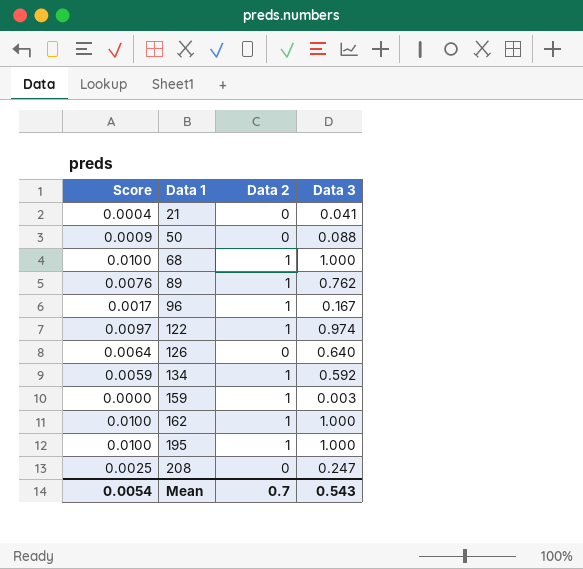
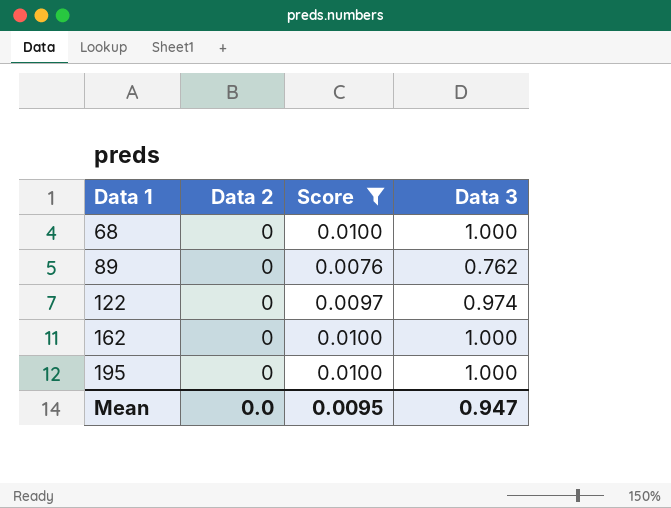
filter: none -> Score >= 0.0076
column Score | position: 1 -> 3
68 | Data 2: 1 -> 0
89 | Data 2: 1 -> 0
122 | Data 2: 1 -> 0
162 | Data 2: 1 -> 0
195 | Data 2: 1 -> 0
Mean | Data 2: 0.7 -> 0.0
Mean | Score: 0.0054 -> 0.0095
Mean | Data 3: 0.543 -> 0.947

